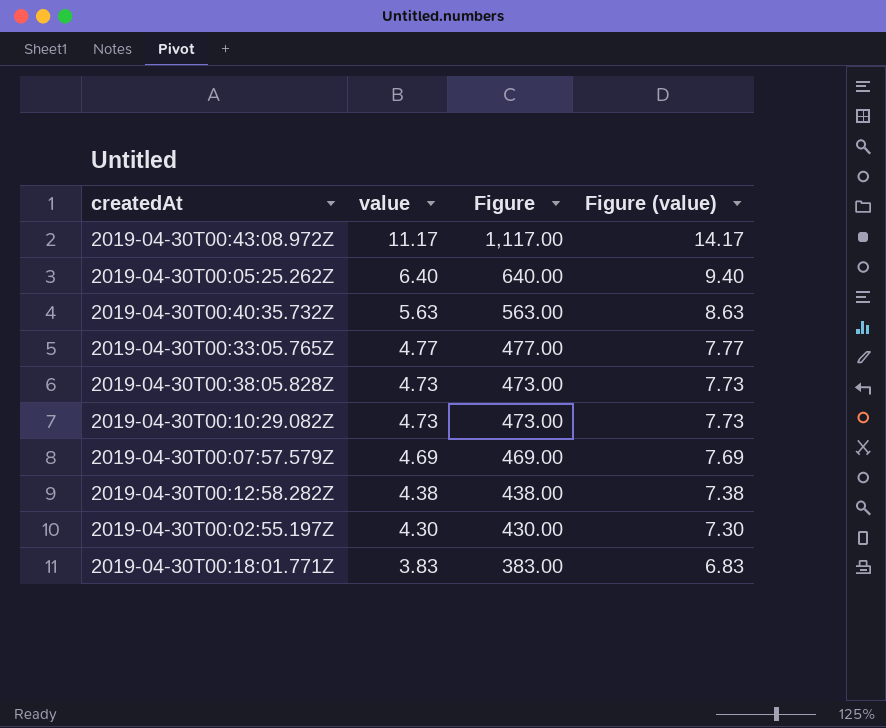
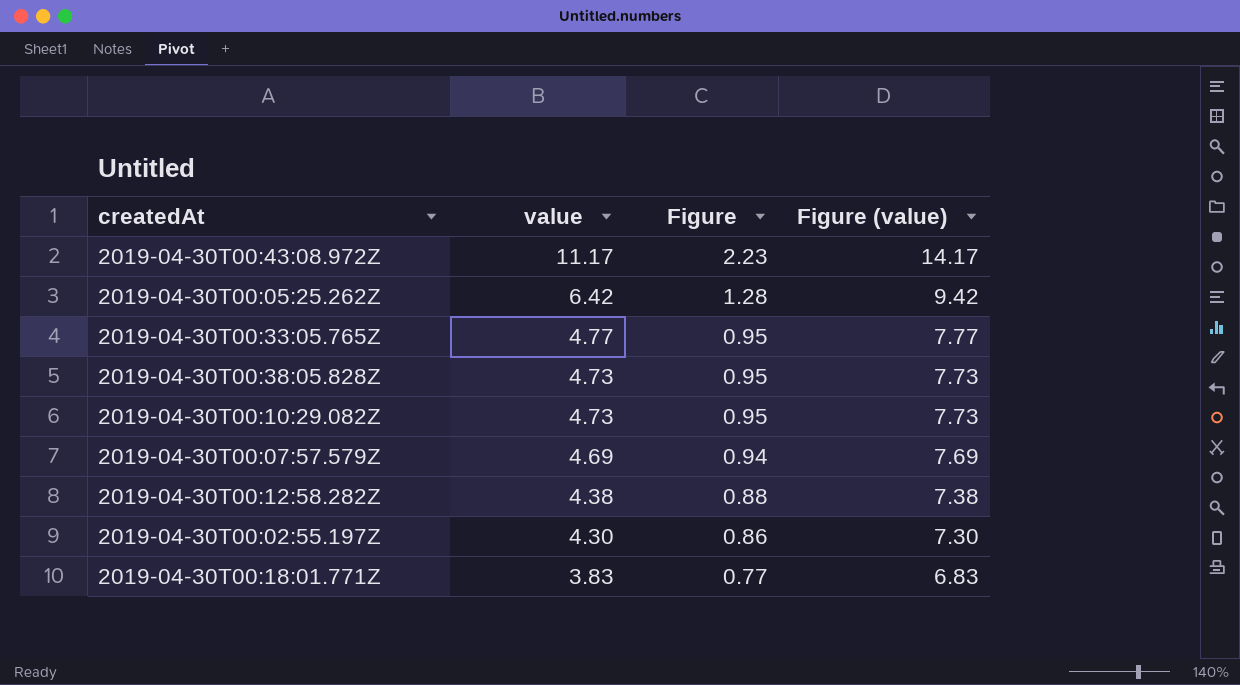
column Figure | formula: [value] * 100 -> [value] * 0.2
row 2019-04-30T00:40:35.732Z: 5.63 | 563.00 | 8.63 -> none
2019-04-30T00:05:25.262Z | value: 6.40 -> 6.42
2019-04-30T00:05:25.262Z | Figure (value): 9.40 -> 9.42

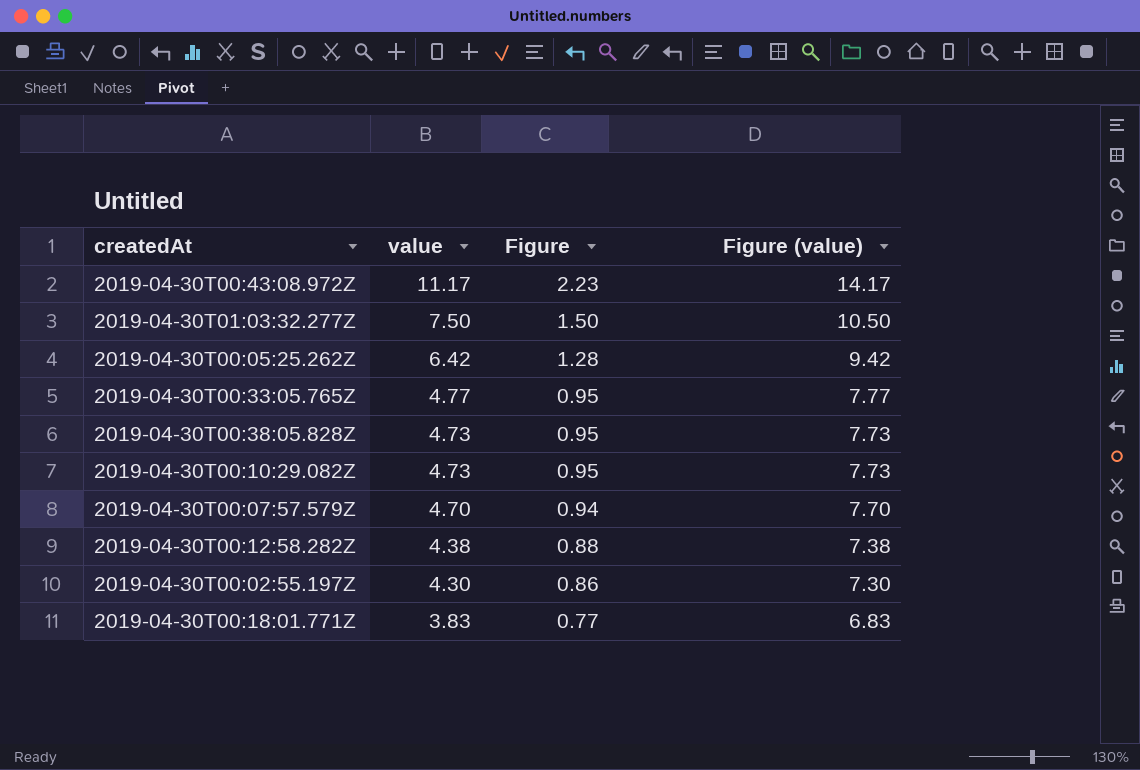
row 2019-04-30T01:03:32.277Z: none -> 7.50 | 1.50 | 10.50
2019-04-30T00:07:57.579Z | value: 4.69 -> 4.70
2019-04-30T00:07:57.579Z | Figure (value): 7.69 -> 7.70

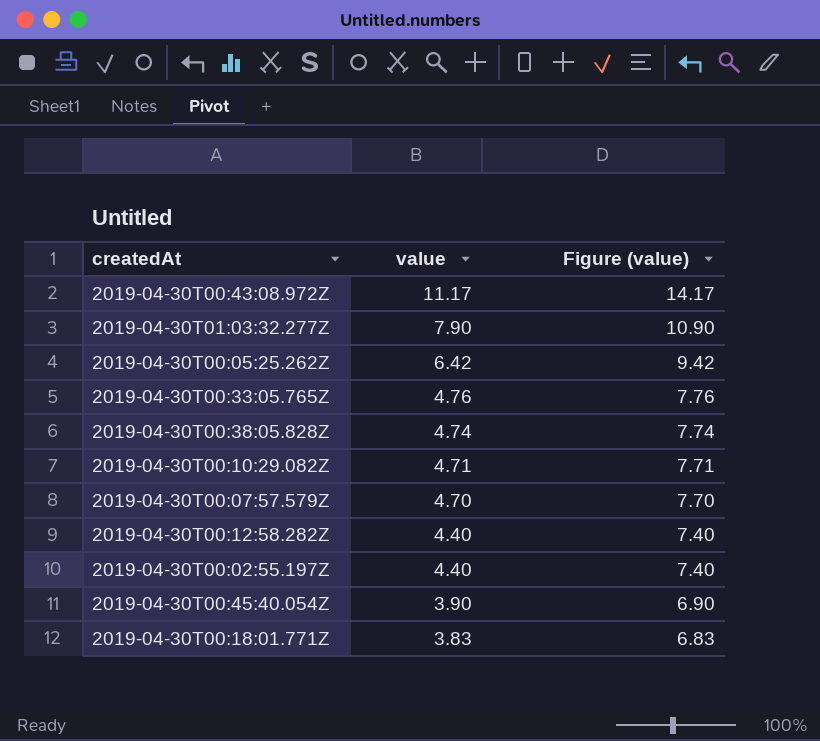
column Figure | formula: [value] * 0.2 -> none
2019-04-30T01:03:32.277Z | value: 7.50 -> 7.90
2019-04-30T01:03:32.277Z | Figure (value): 10.50 -> 10.90
2019-04-30T00:33:05.765Z | value: 4.77 -> 4.76
2019-04-30T00:33:05.765Z | Figure (value): 7.77 -> 7.76
2019-04-30T00:38:05.828Z | value: 4.73 -> 4.74
2019-04-30T00:38:05.828Z | Figure (value): 7.73 -> 7.74
2019-04-30T00:10:29.082Z | value: 4.73 -> 4.71
2019-04-30T00:10:29.082Z | Figure (value): 7.73 -> 7.71
2019-04-30T00:12:58.282Z | value: 4.38 -> 4.40
2019-04-30T00:12:58.282Z | Figure (value): 7.38 -> 7.40
2019-04-30T00:02:55.197Z | value: 4.30 -> 4.40
2019-04-30T00:02:55.197Z | Figure (value): 7.30 -> 7.40
row 2019-04-30T00:45:40.054Z: none -> 3.90 | 6.90

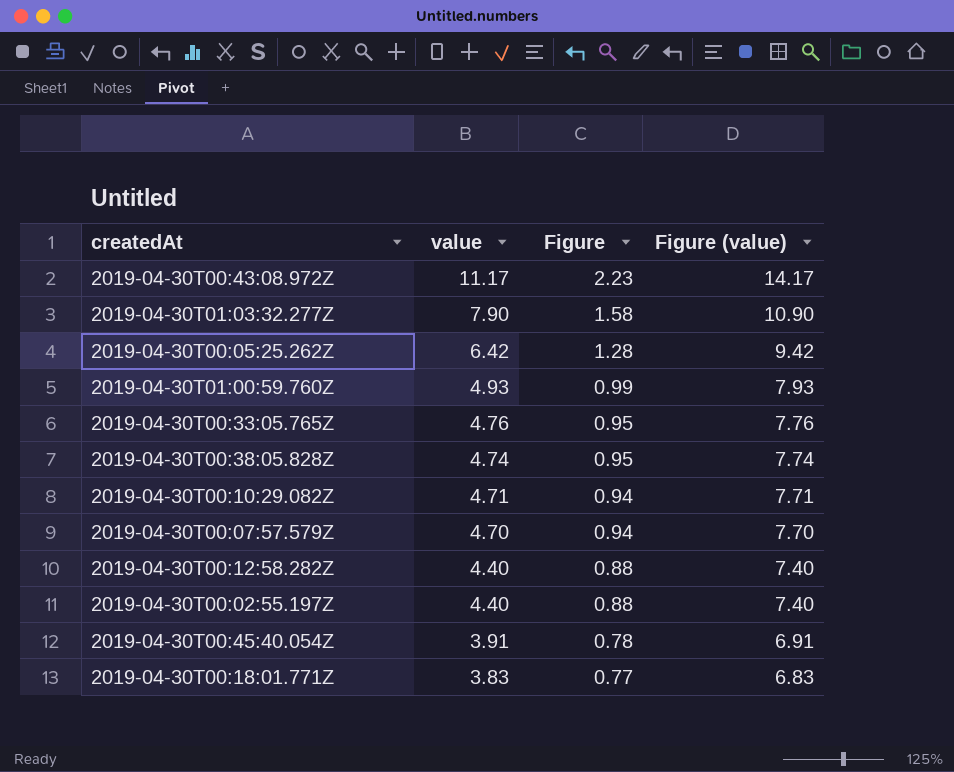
column Figure | formula: none -> [value] * 0.2
row 2019-04-30T01:00:59.760Z: none -> 4.93 | 0.99 | 7.93
2019-04-30T00:45:40.054Z | value: 3.90 -> 3.91
2019-04-30T00:45:40.054Z | Figure (value): 6.90 -> 6.91

